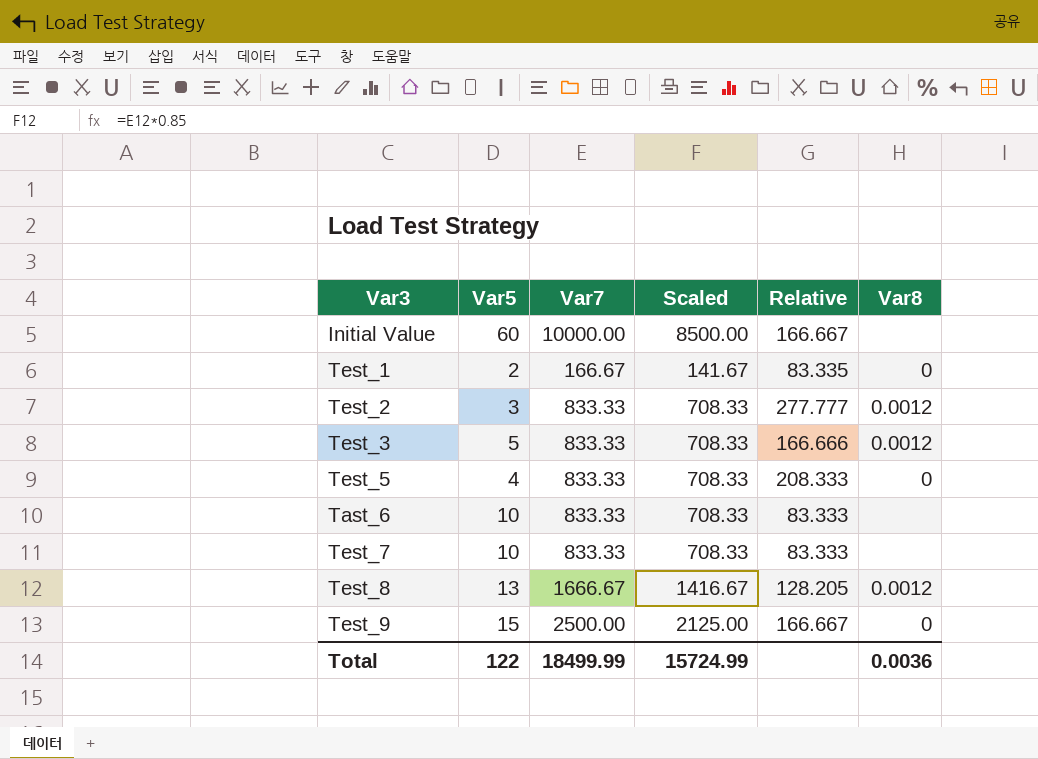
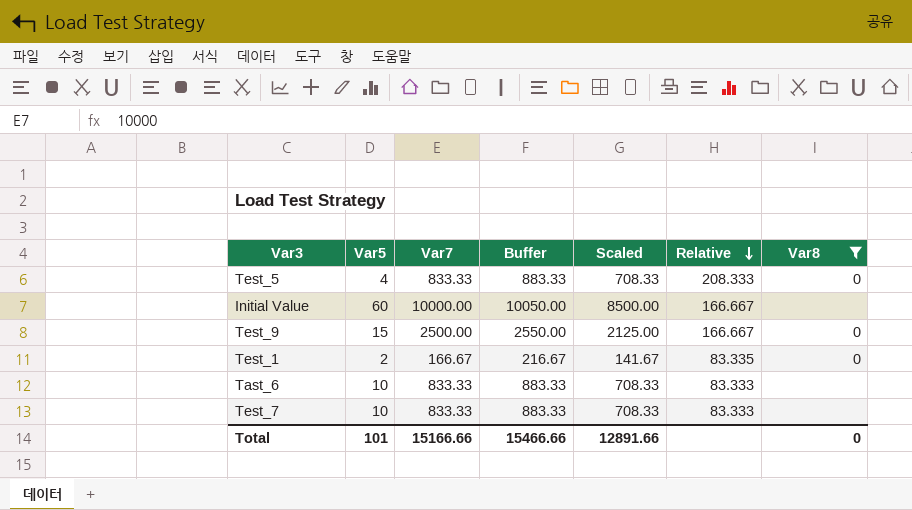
filter: none -> Var8 != 0.0012
row order: none -> Relative descending
column Buffer | formula: none -> [Var7] + 50
Total | Var5: 122 -> 101
Total | Var7: 18499.99 -> 15166.66
Total | Scaled: 15724.99 -> 12891.66
Total | Var8: 0.0036 -> 0

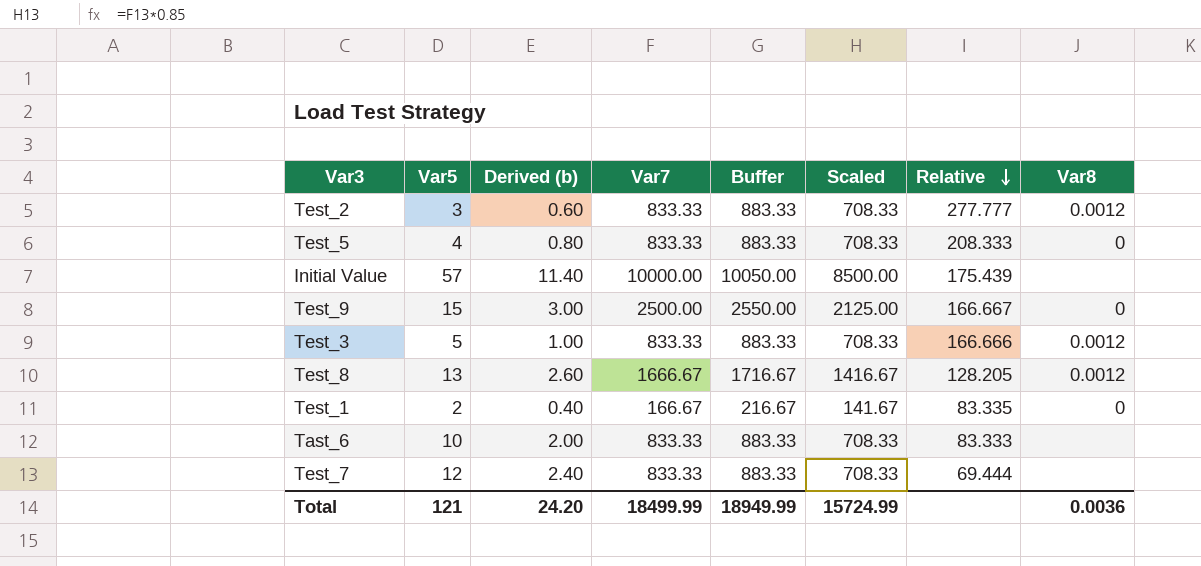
filter: Var8 != 0.0012 -> none
column Derived (b) | formula: none -> [Var5] * 0.2
Initial Value | Var5: 60 -> 57
Initial Value | Relative: 166.667 -> 175.439
Test_7 | Var5: 10 -> 12
Test_7 | Relative: 83.333 -> 69.444
Total | Var5: 101 -> 121
Total | Var7: 15166.66 -> 18499.99
Total | Buffer: 15466.66 -> 18949.99
Total | Scaled: 12891.66 -> 15724.99
Total | Var8: 0 -> 0.0036

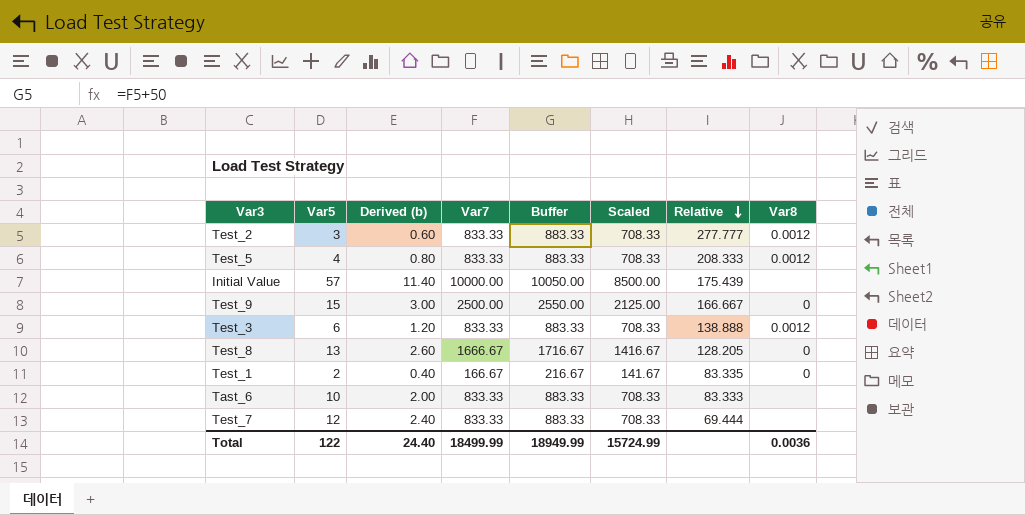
Test_5 | Var8: 0 -> 0.0012
Test_3 | Var5: 5 -> 6
Test_3 | Derived (b): 1.00 -> 1.20
Test_3 | Relative: 166.666 -> 138.888
Test_8 | Var8: 0.0012 -> 0
Total | Var5: 121 -> 122
Total | Derived (b): 24.20 -> 24.40

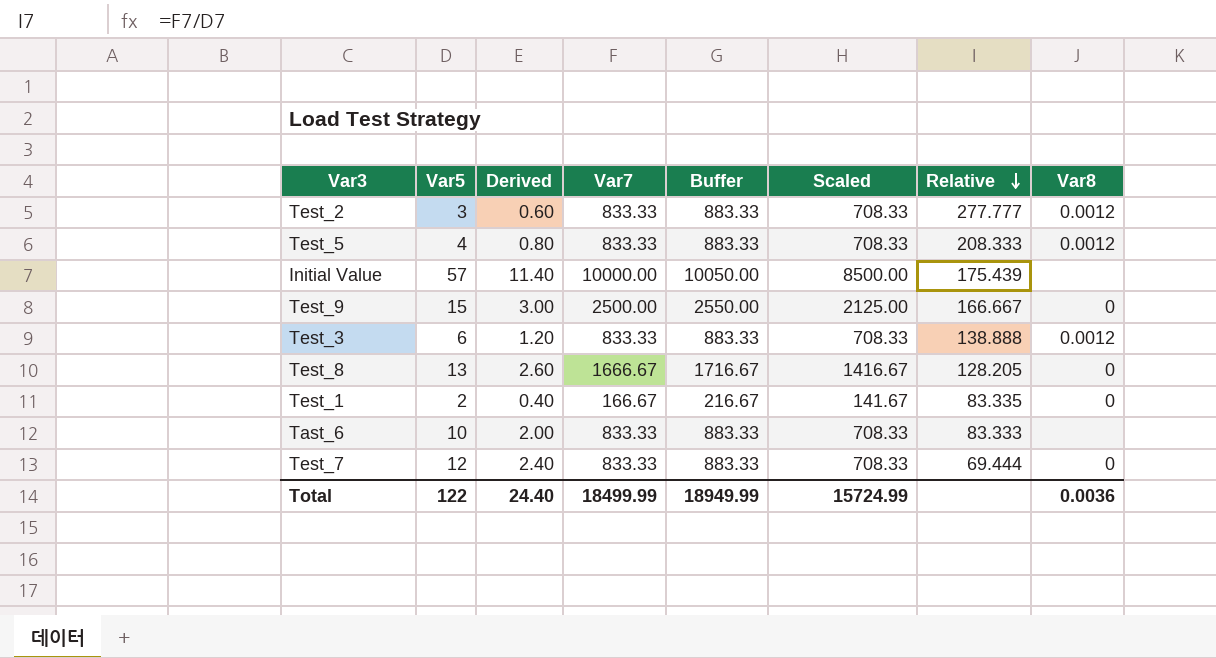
column name: Derived (b) -> Derived
Test_7 | Var8: none -> 0

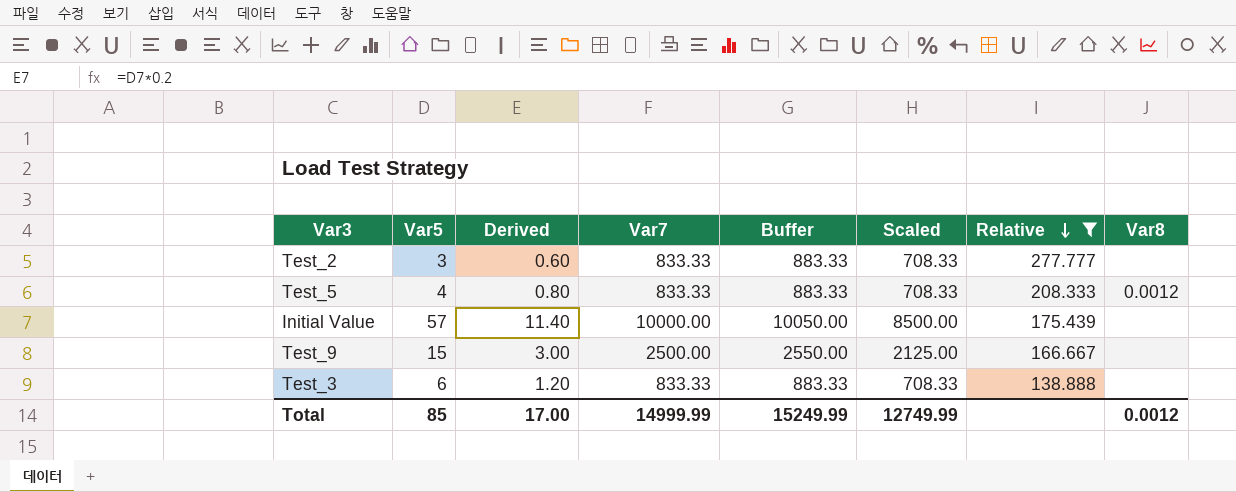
filter: none -> Relative >= 138.888
Test_2 | Var8: 0.0012 -> none
Test_9 | Var8: 0 -> none
Test_3 | Var8: 0.0012 -> none
Total | Var5: 122 -> 85
Total | Derived: 24.40 -> 17.00
Total | Var7: 18499.99 -> 14999.99
Total | Buffer: 18949.99 -> 15249.99
Total | Scaled: 15724.99 -> 12749.99
Total | Var8: 0.0036 -> 0.0012

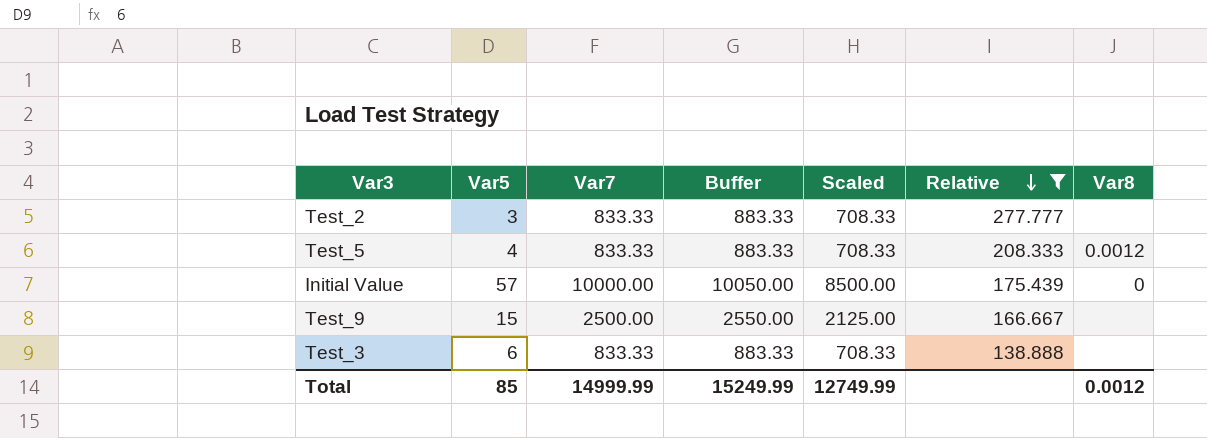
column Derived | formula: [Var5] * 0.2 -> none
Initial Value | Var8: none -> 0

